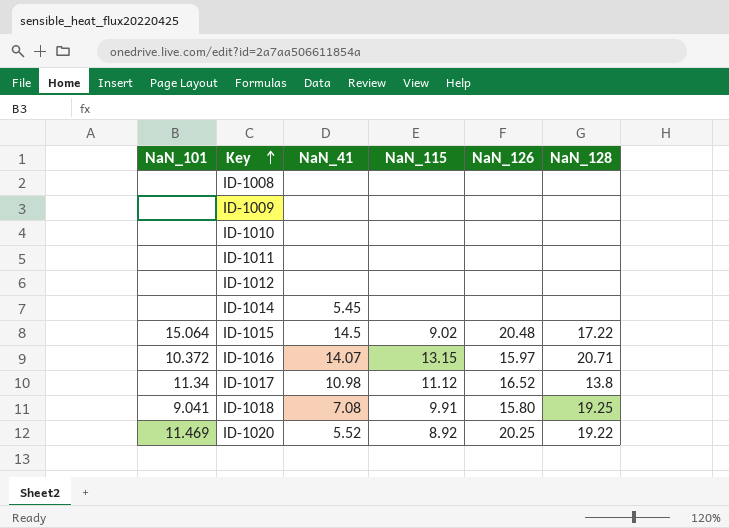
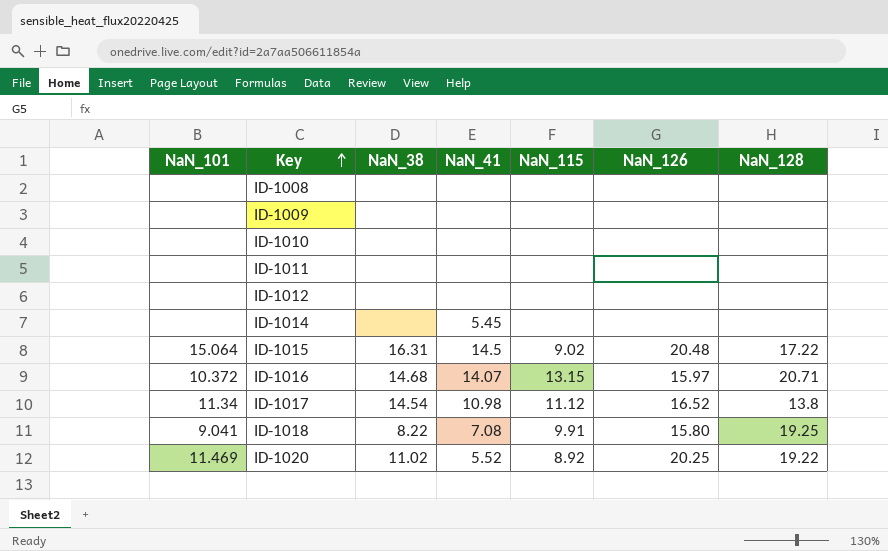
column NaN_38 | position: none -> 3

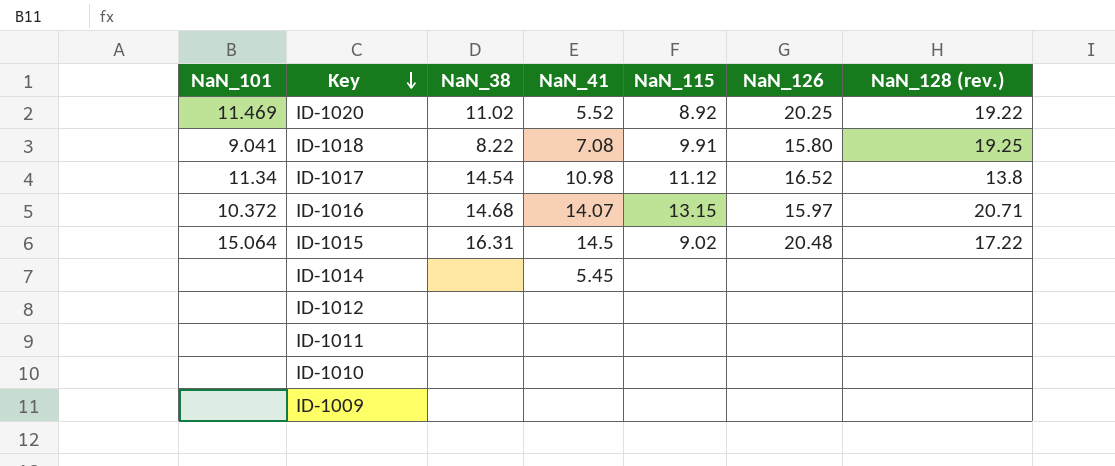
row order: Key ascending -> Key descending
column name: NaN_128 -> NaN_128 (rev.)
row ID-1008: none | none | none | none | none | none -> none

